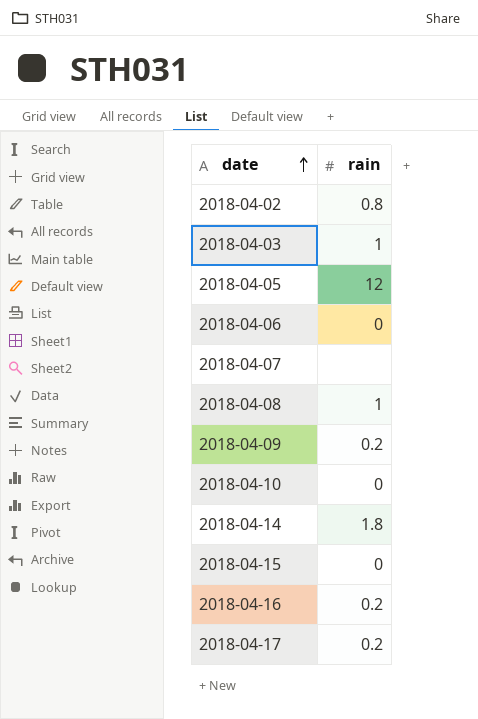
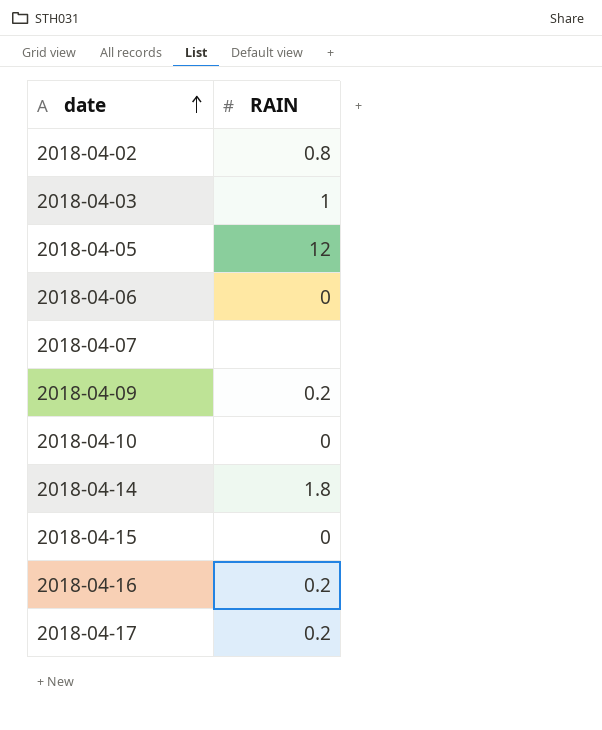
column name: rain -> RAIN
row 2018-04-08: 1 -> none

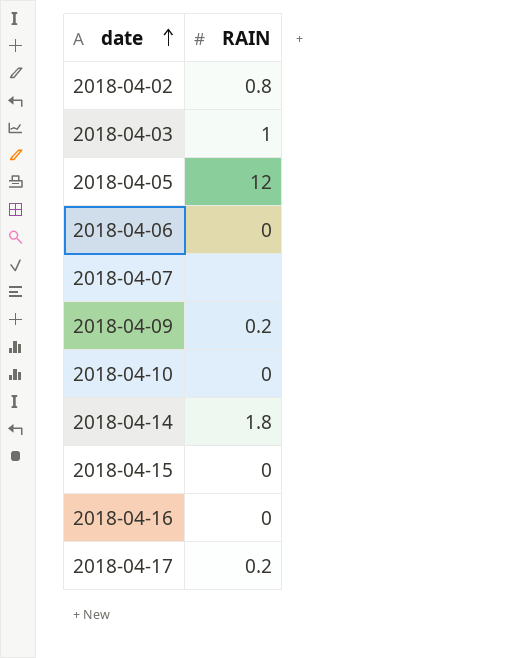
2018-04-16 | RAIN: 0.2 -> 0

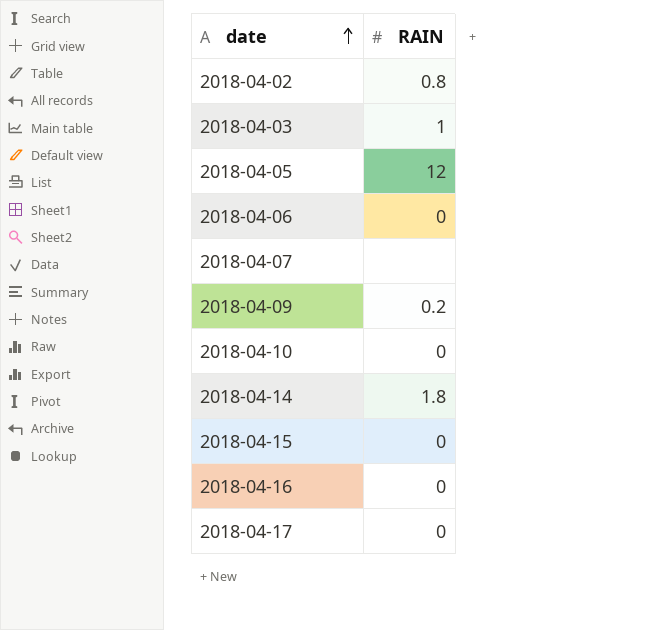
2018-04-17 | RAIN: 0.2 -> 0

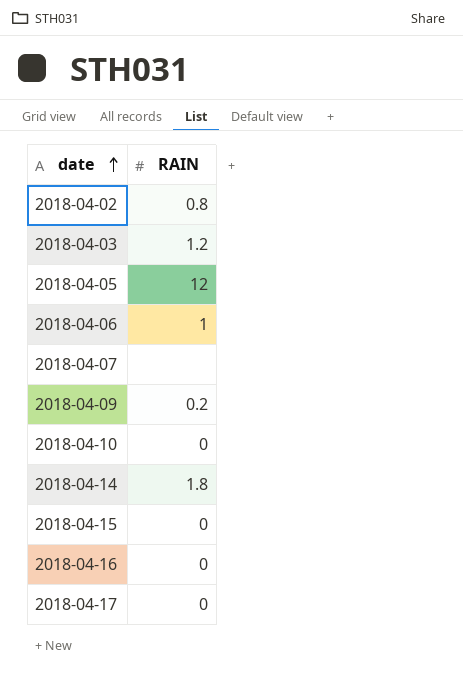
2018-04-03 | RAIN: 1 -> 1.2
2018-04-06 | RAIN: 0 -> 1

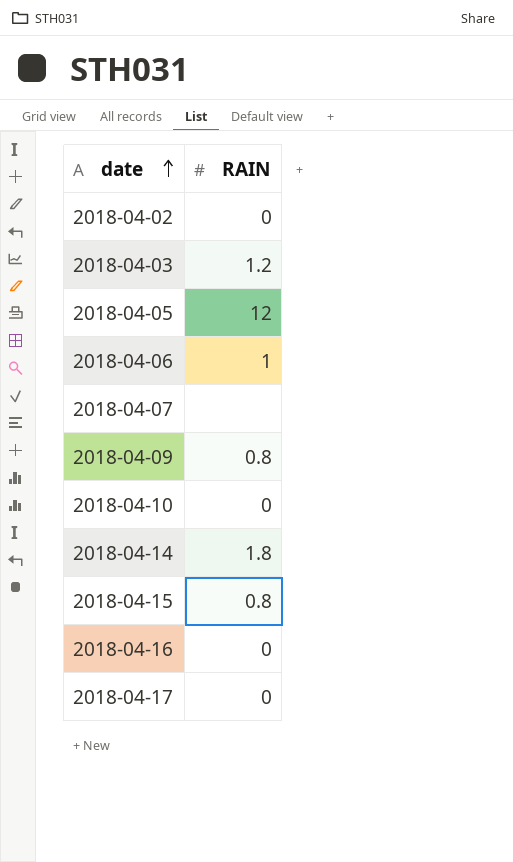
2018-04-02 | RAIN: 0.8 -> 0
2018-04-09 | RAIN: 0.2 -> 0.8
2018-04-15 | RAIN: 0 -> 0.8

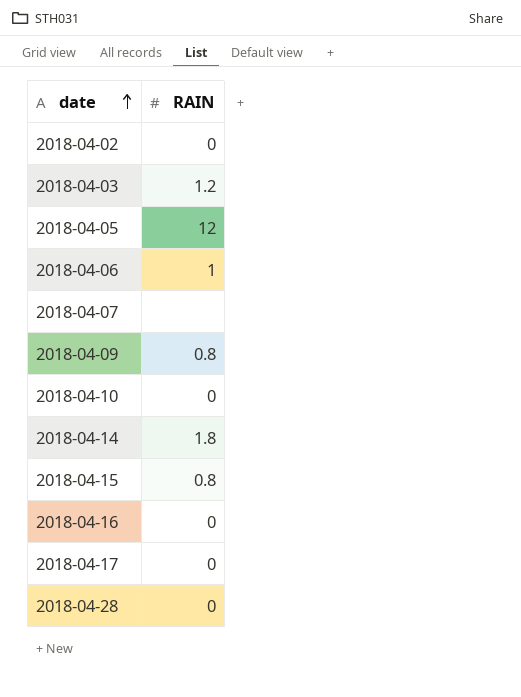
row 2018-04-28: none -> 0

